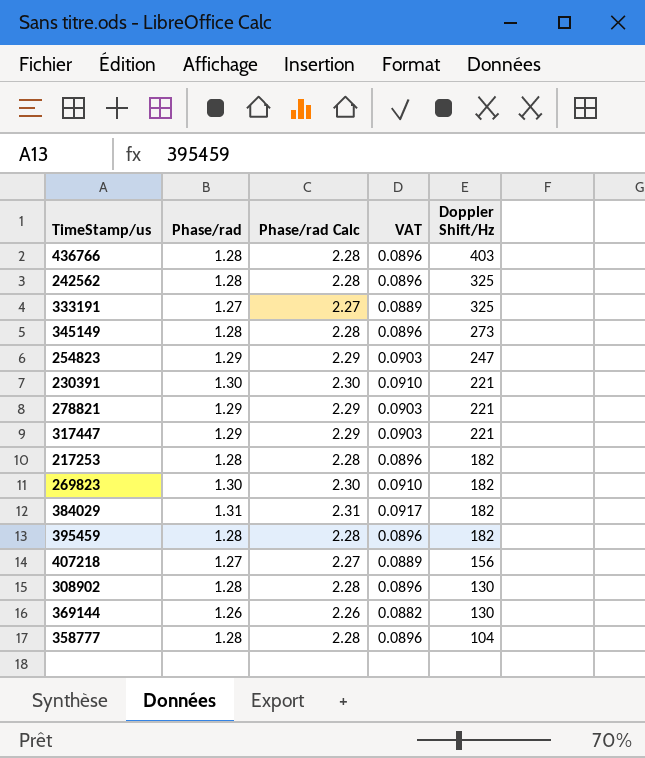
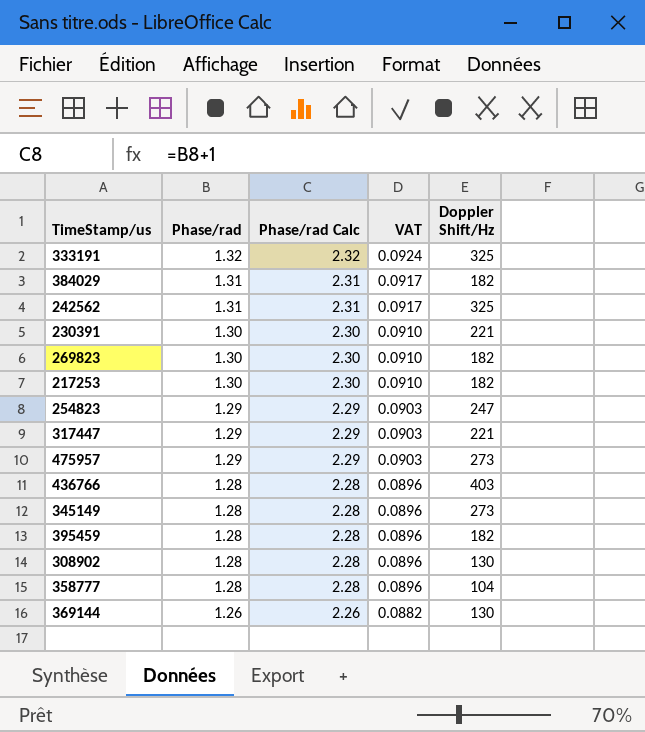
row order: Doppler Shift/Hz descending -> Phase/rad descending
row 278821: 1.29 | 2.29 | 0.0903 | 221 -> none
row 407218: 1.27 | 2.27 | 0.0889 | 156 -> none
333191 | Phase/rad: 1.27 -> 1.32
333191 | Phase/rad Calc: 2.27 -> 2.32
333191 | VAT: 0.0889 -> 0.0924
242562 | Phase/rad: 1.28 -> 1.31
242562 | Phase/rad Calc: 2.28 -> 2.31
242562 | VAT: 0.0896 -> 0.0917
217253 | Phase/rad: 1.28 -> 1.30
217253 | Phase/rad Calc: 2.28 -> 2.30
217253 | VAT: 0.0896 -> 0.0910
row 475957: none -> 1.29 | 2.29 | 0.0903 | 273

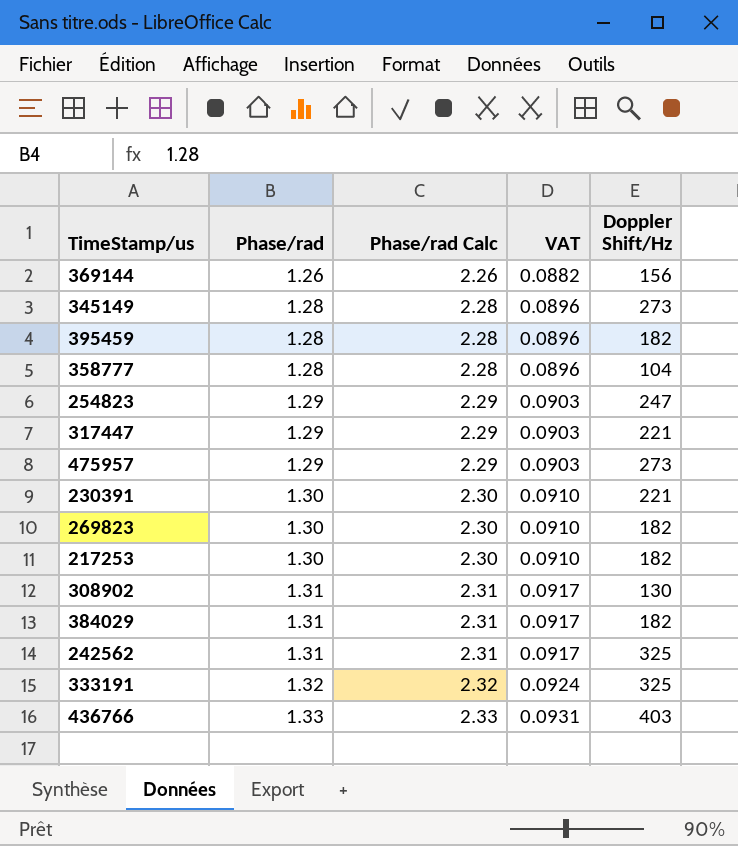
row order: Phase/rad descending -> Phase/rad ascending
369144 | Doppler Shift/Hz: 130 -> 156
308902 | Phase/rad: 1.28 -> 1.31
308902 | Phase/rad Calc: 2.28 -> 2.31
308902 | VAT: 0.0896 -> 0.0917
436766 | Phase/rad: 1.28 -> 1.33
436766 | Phase/rad Calc: 2.28 -> 2.33
436766 | VAT: 0.0896 -> 0.0931

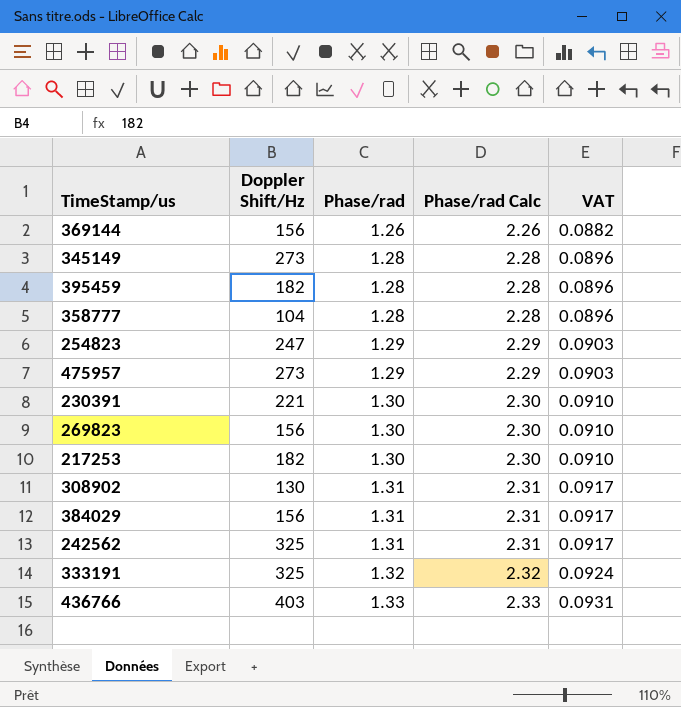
column Doppler Shift/Hz | position: 5 -> 2
row 317447: 1.29 | 2.29 | 0.0903 | 221 -> none
269823 | Doppler Shift/Hz: 182 -> 156
384029 | Doppler Shift/Hz: 182 -> 156

